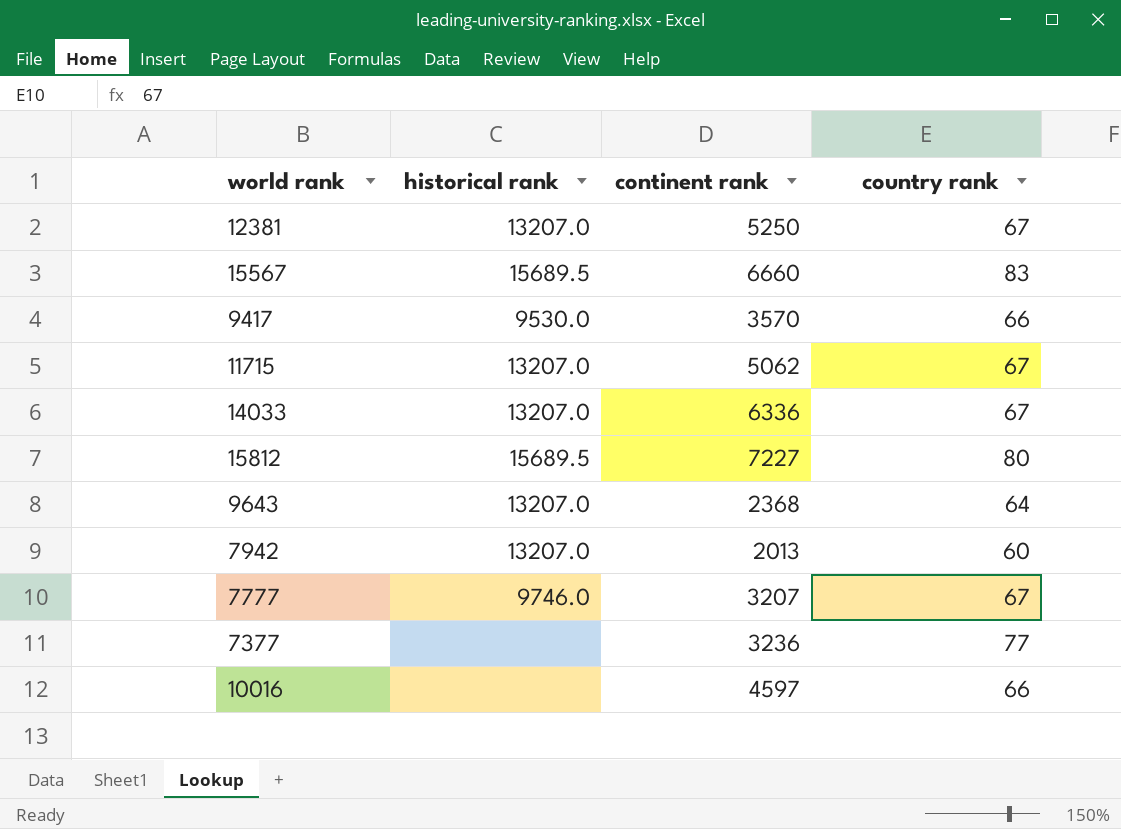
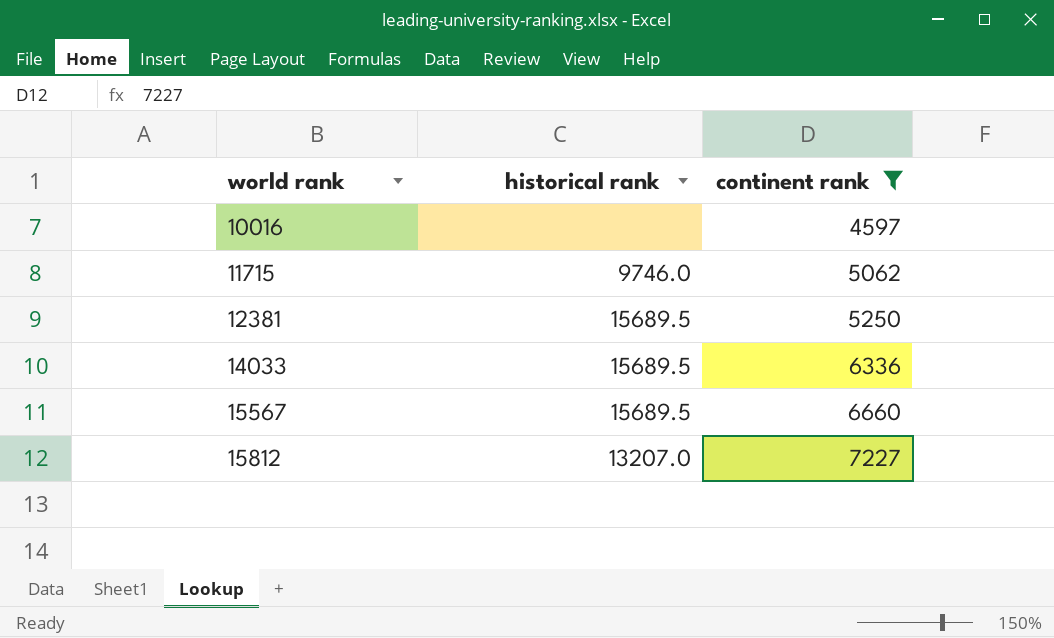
filter: none -> continent rank >= 4597
row order: none -> world rank ascending
column country rank | position: 4 -> none
11715 | historical rank: 13207.0 -> 9746.0
12381 | historical rank: 13207.0 -> 15689.5
14033 | historical rank: 13207.0 -> 15689.5
15812 | historical rank: 15689.5 -> 13207.0

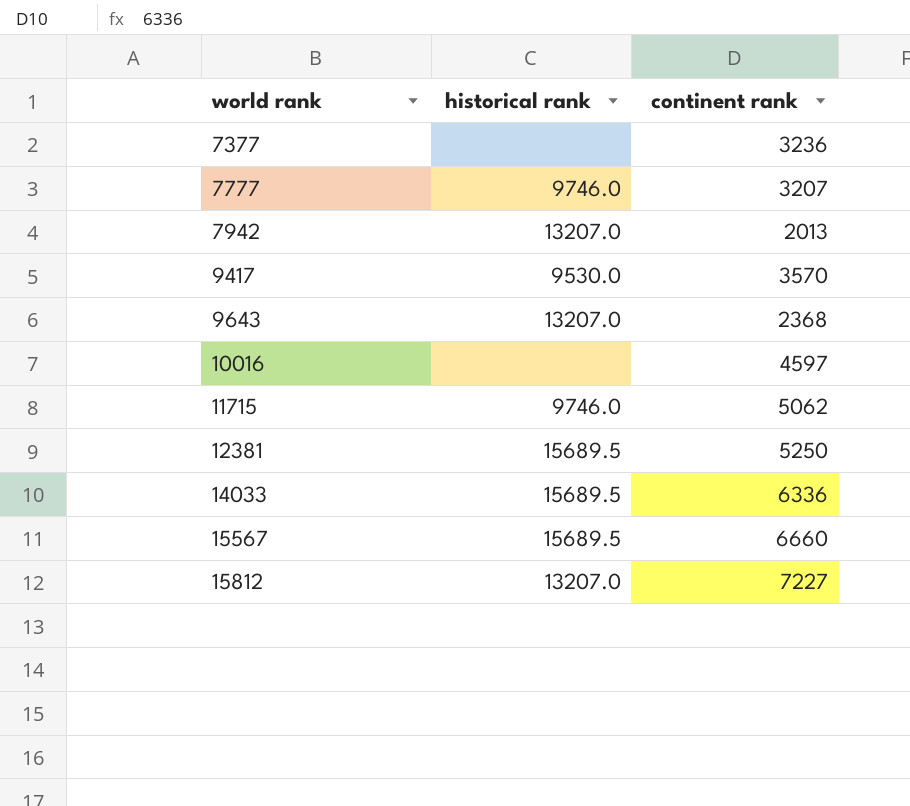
filter: continent rank >= 4597 -> none

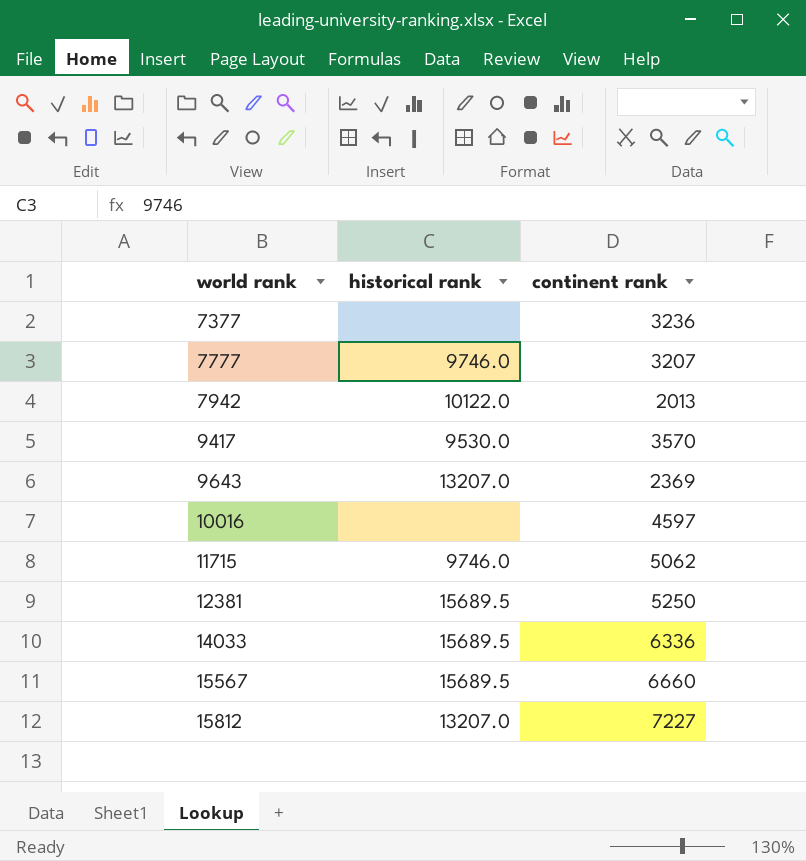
7942 | historical rank: 13207.0 -> 10122.0
9643 | continent rank: 2368 -> 2369

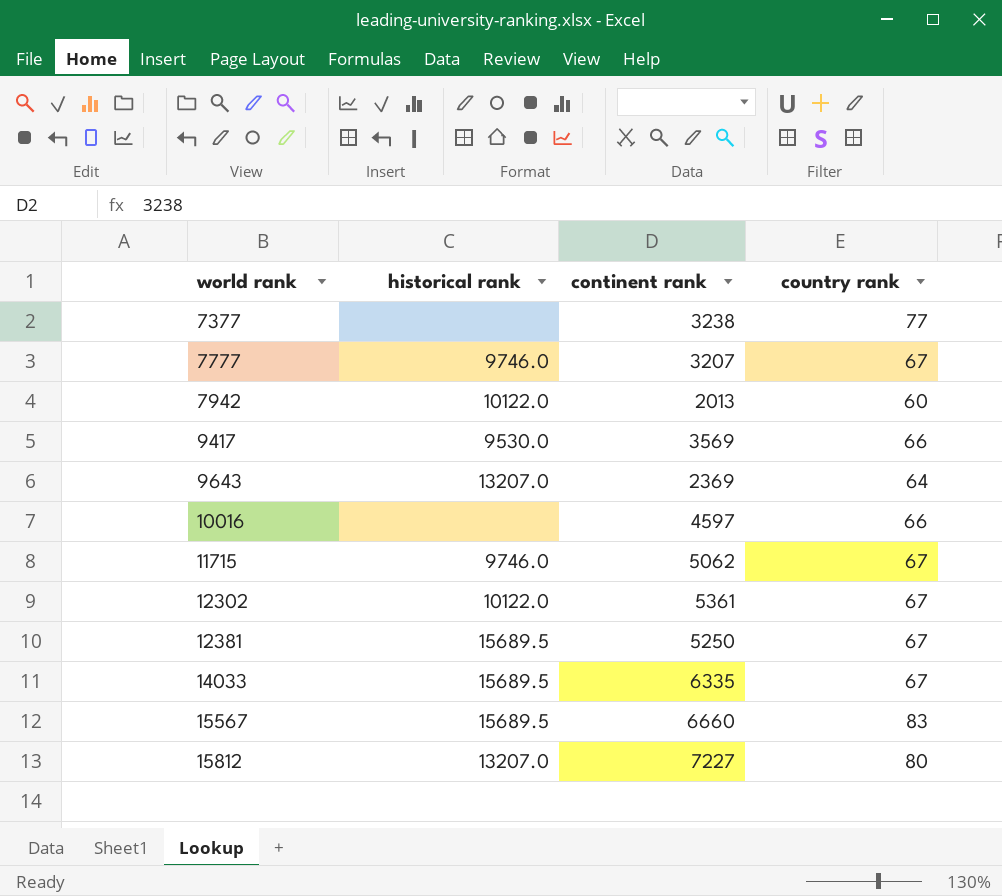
column country rank | position: none -> 4
7377 | continent rank: 3236 -> 3238
9417 | continent rank: 3570 -> 3569
row 12302: none -> 10122.0 | 5361 | 67
14033 | continent rank: 6336 -> 6335

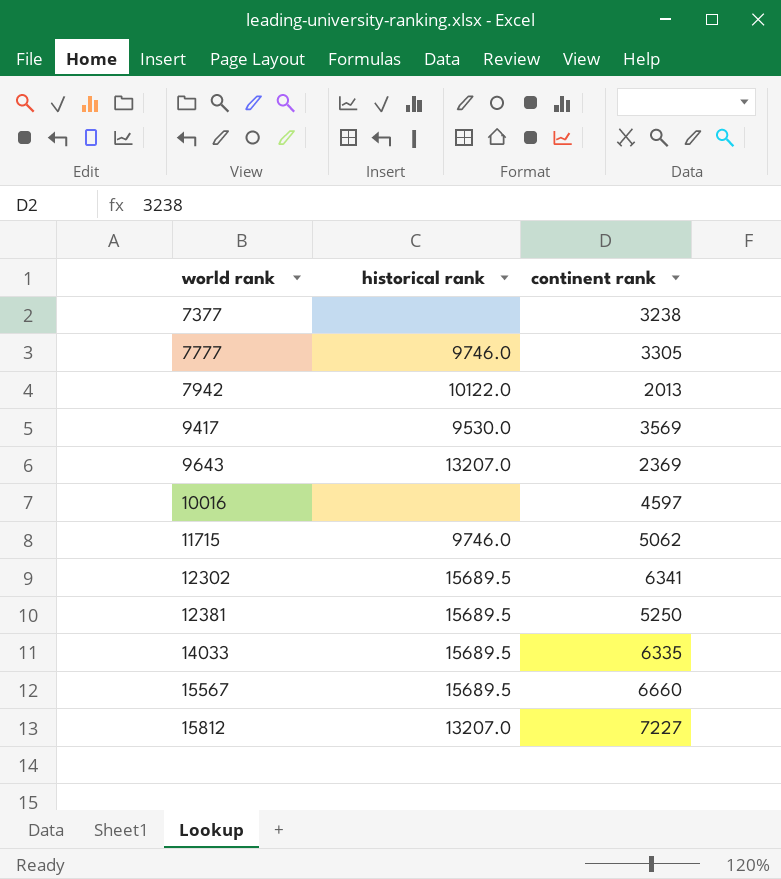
column country rank | position: 4 -> none
7777 | continent rank: 3207 -> 3305
12302 | historical rank: 10122.0 -> 15689.5
12302 | continent rank: 5361 -> 6341

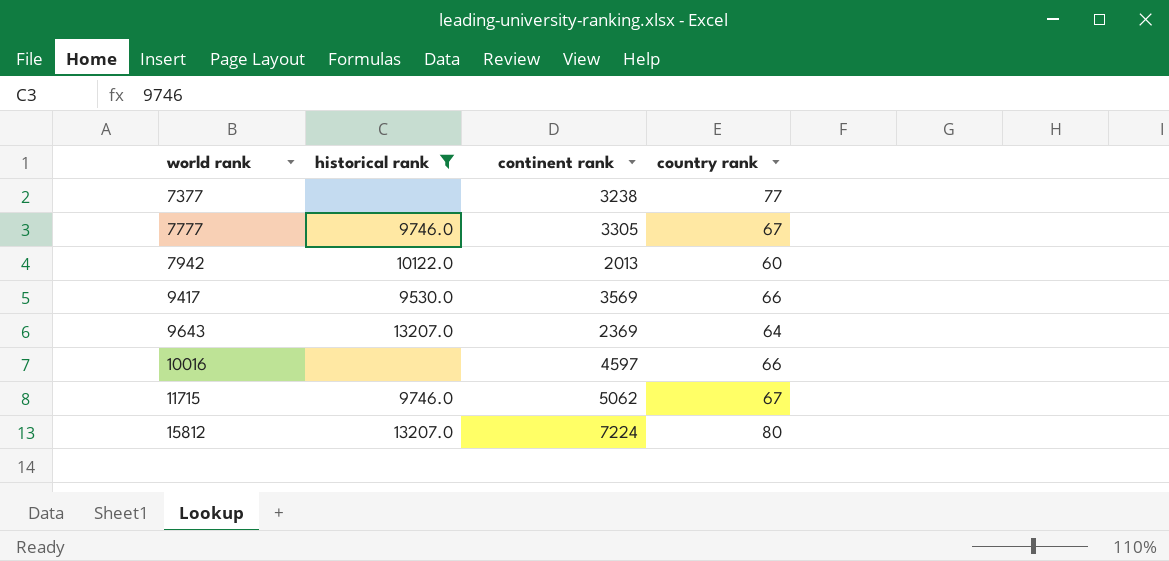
filter: none -> historical rank != 15689.5
column country rank | position: none -> 4
15812 | continent rank: 7227 -> 7224

